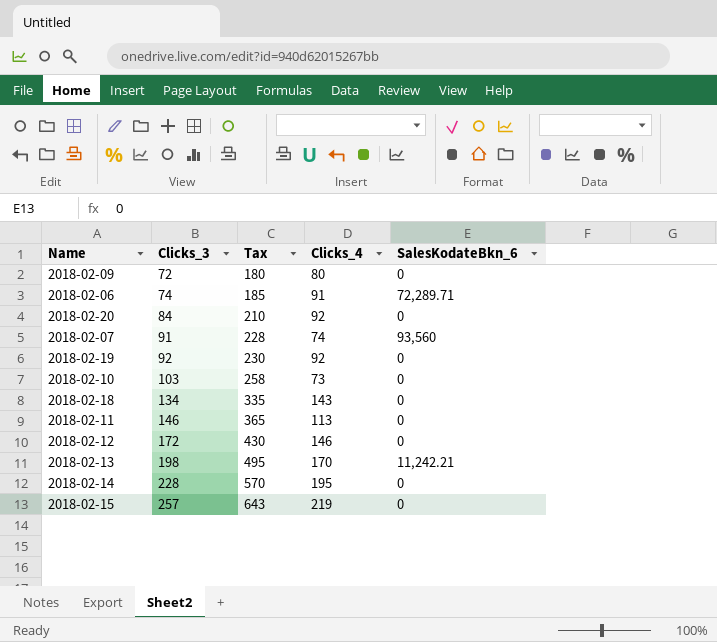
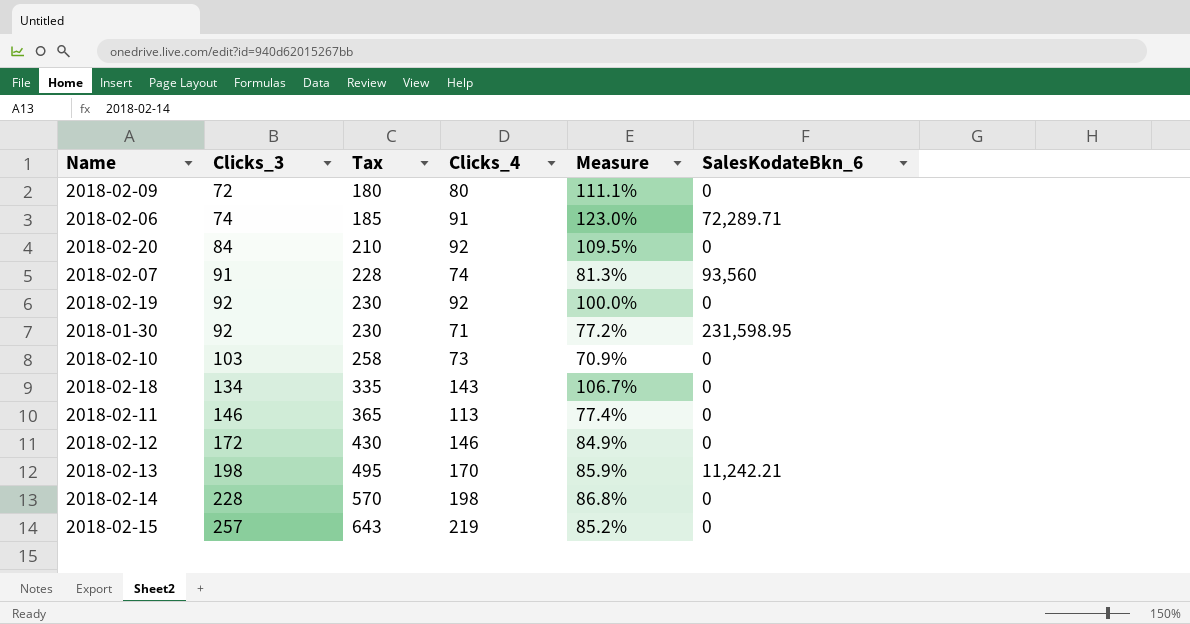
column Measure | formula: none -> [Clicks_4] / [Clicks_3]
row 2018-01-30: none -> 92 | 230 | 71 | 77.2% | 231,598.95
2018-02-14 | Clicks_4: 195 -> 198

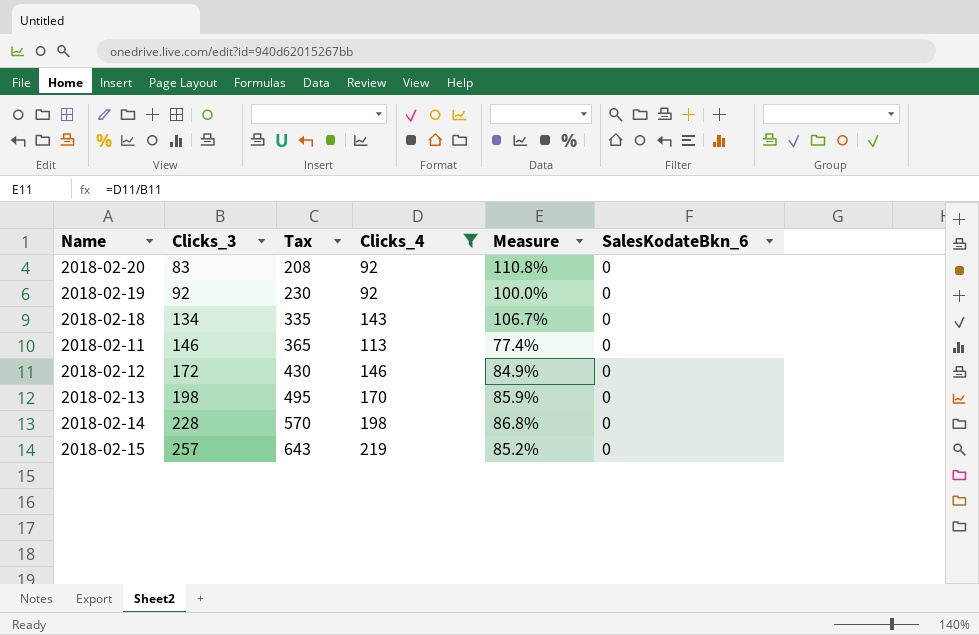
filter: none -> Clicks_4 >= 92
2018-02-20 | Clicks_3: 84 -> 83
2018-02-20 | Tax: 210 -> 208
2018-02-20 | Measure: 109.5% -> 110.8%
2018-02-13 | SalesKodateBkn_6: 11,242.21 -> 0

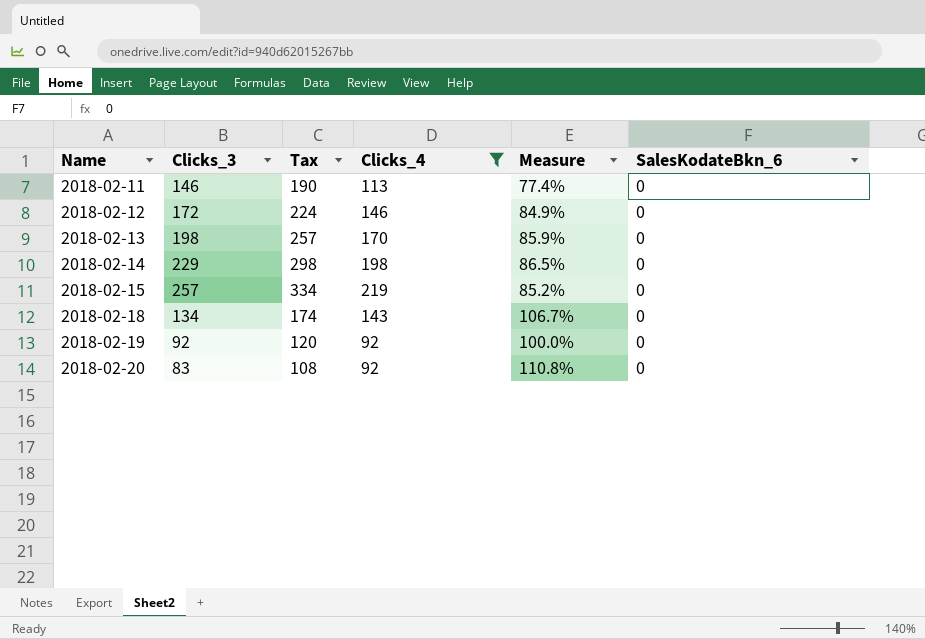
row order: Clicks_3 ascending -> Name ascending
column Tax | formula: [Clicks_3] * 2.5 -> [Clicks_3] * 1.3
2018-02-14 | Clicks_3: 228 -> 229
2018-02-14 | Measure: 86.8% -> 86.5%

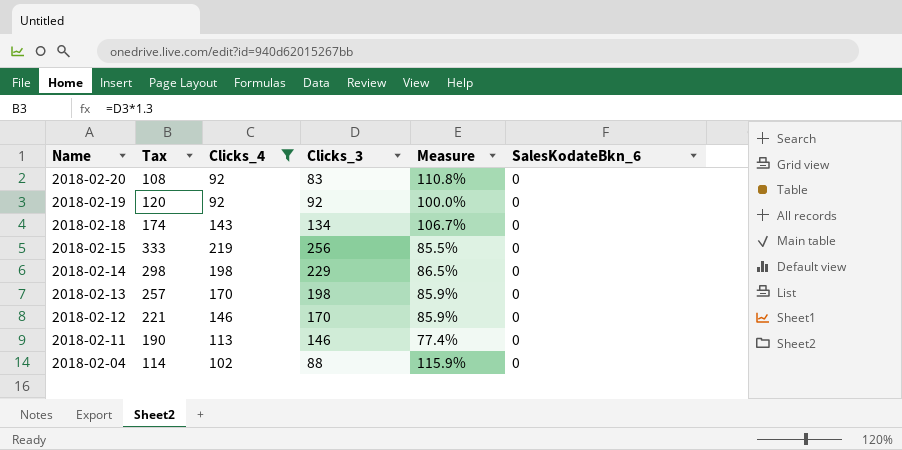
row order: Name ascending -> Name descending
column Clicks_3 | position: 2 -> 4
2018-02-15 | Tax: 334 -> 333
2018-02-15 | Clicks_3: 257 -> 256
2018-02-15 | Measure: 85.2% -> 85.5%
2018-02-12 | Tax: 224 -> 221
2018-02-12 | Clicks_3: 172 -> 170
2018-02-12 | Measure: 84.9% -> 85.9%
row 2018-02-04: none -> 114 | 102 | 88 | 115.9% | 0

